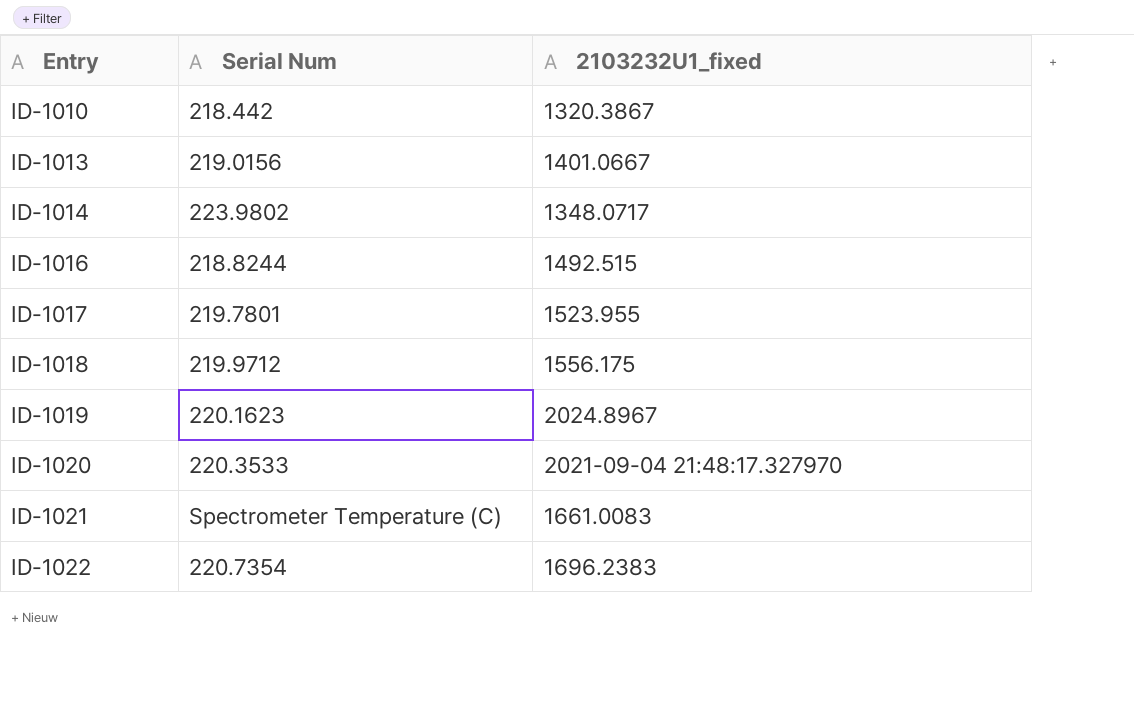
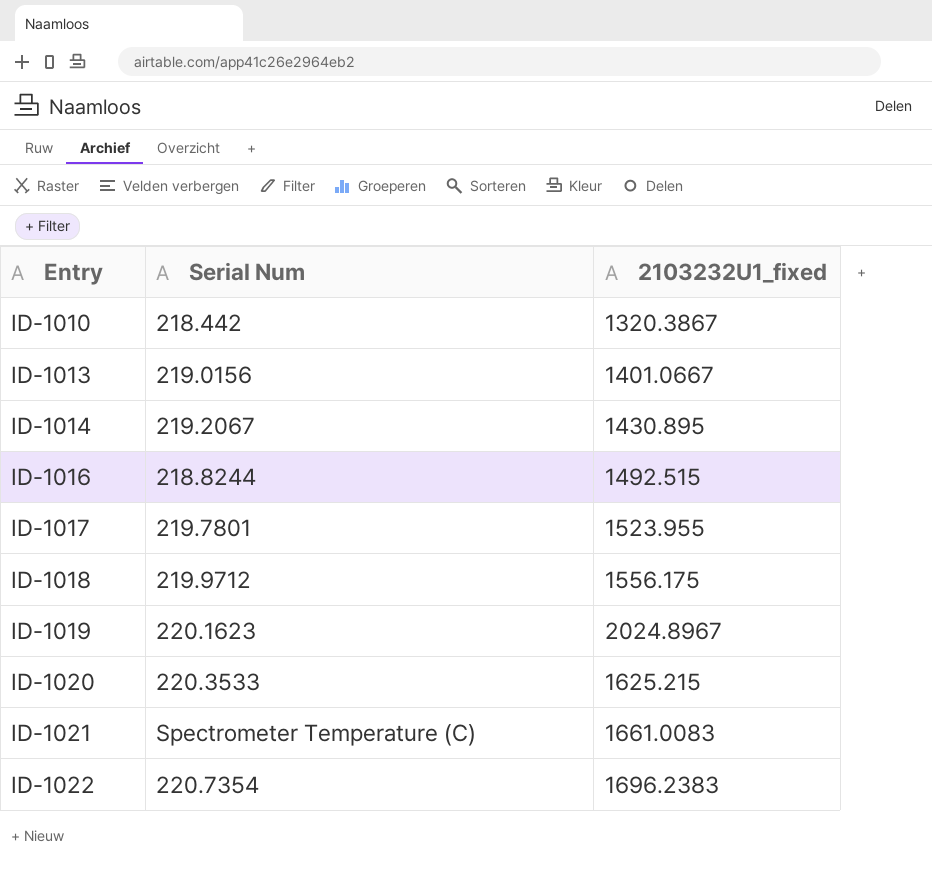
ID-1014 | Serial Num: 223.9802 -> 219.2067
ID-1014 | 2103232U1_fixed: 1348.0717 -> 1430.895
ID-1020 | 2103232U1_fixed: 2021-09-04 21:48:17.327970 -> 1625.215

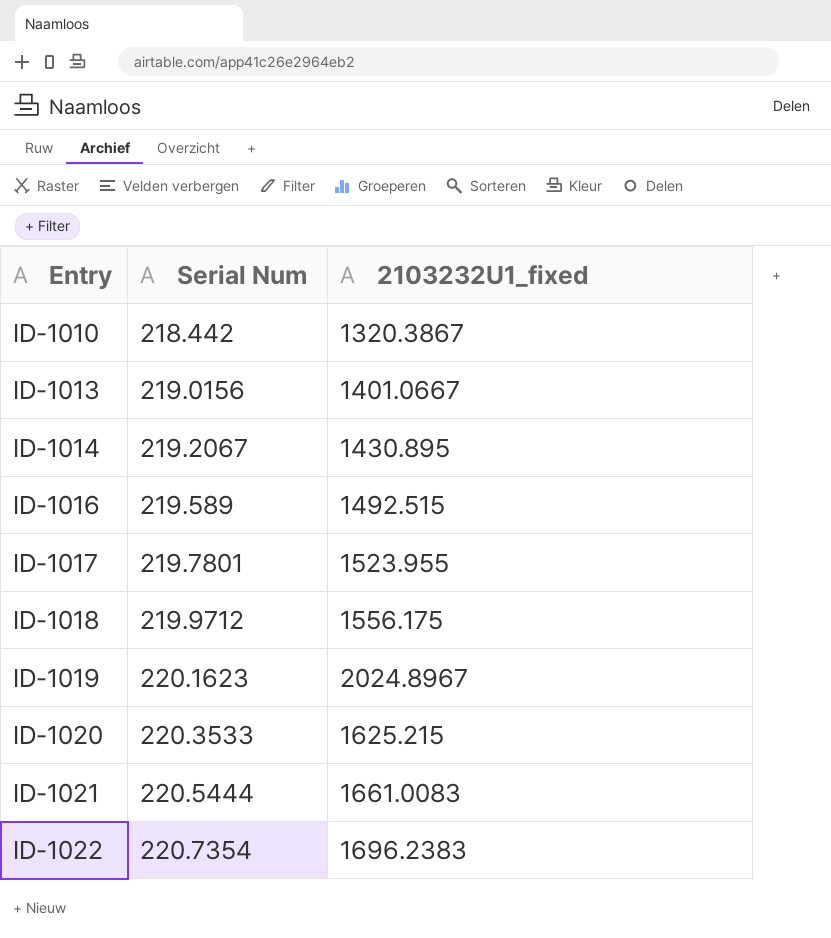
ID-1016 | Serial Num: 218.8244 -> 219.589
ID-1021 | Serial Num: Spectrometer Temperature (C) -> 220.5444

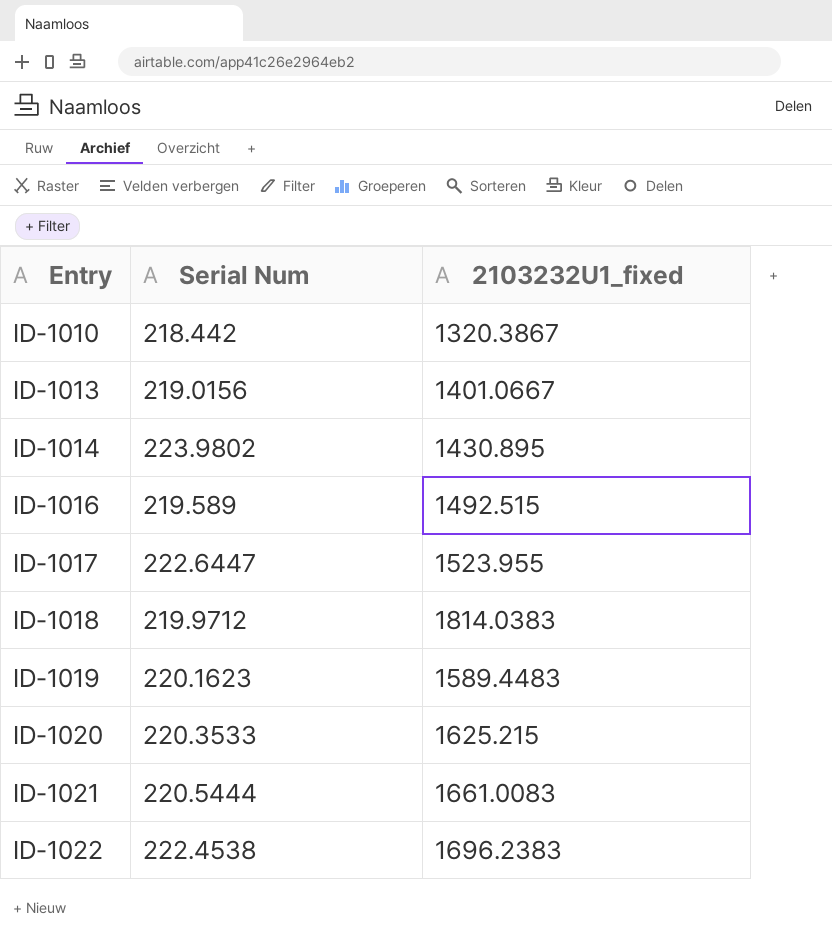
ID-1014 | Serial Num: 219.2067 -> 223.9802
ID-1017 | Serial Num: 219.7801 -> 222.6447
ID-1018 | 2103232U1_fixed: 1556.175 -> 1814.0383
ID-1019 | 2103232U1_fixed: 2024.8967 -> 1589.4483
ID-1022 | Serial Num: 220.7354 -> 222.4538

